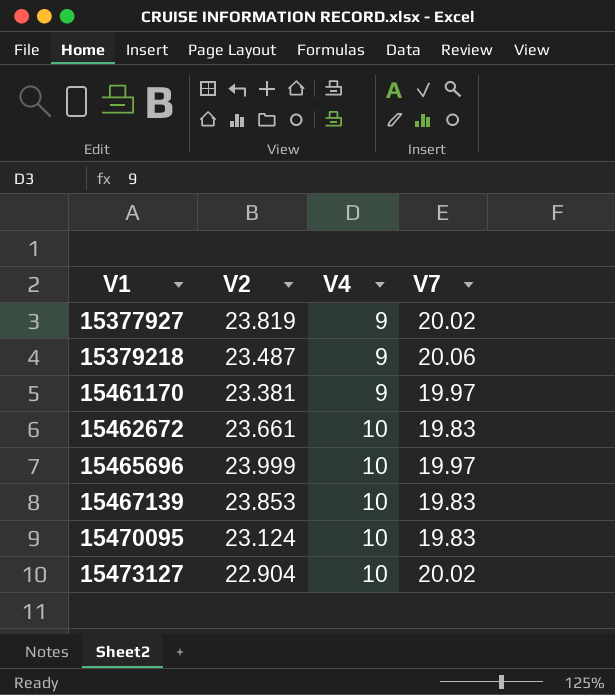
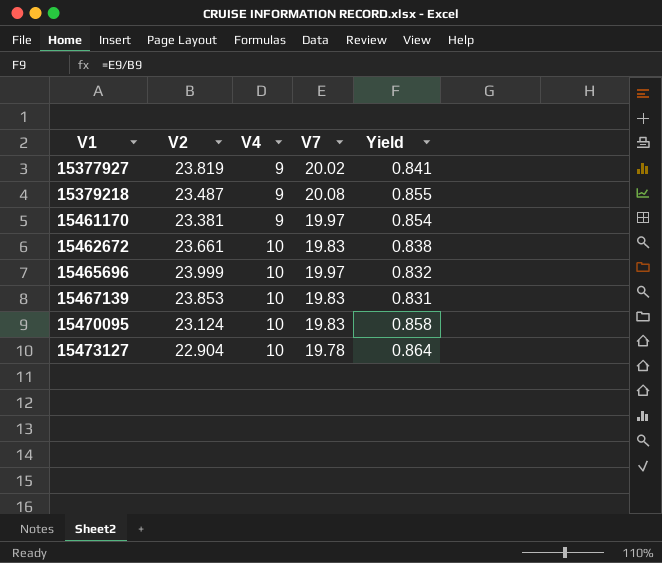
column Yield | formula: none -> [V7] / [V2]
15379218 | V7: 20.06 -> 20.08
15473127 | V7: 20.02 -> 19.78

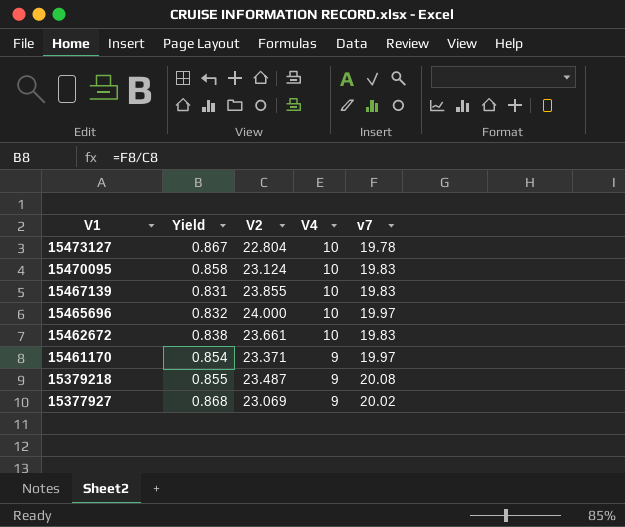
row order: V1 ascending -> V1 descending
column Yield | position: 5 -> 2
column name: V7 -> v7
15473127 | Yield: 0.864 -> 0.867
15473127 | V2: 22.904 -> 22.804
15467139 | V2: 23.853 -> 23.855
15465696 | V2: 23.999 -> 24.000
15461170 | V2: 23.381 -> 23.371
15377927 | Yield: 0.841 -> 0.868
15377927 | V2: 23.819 -> 23.069

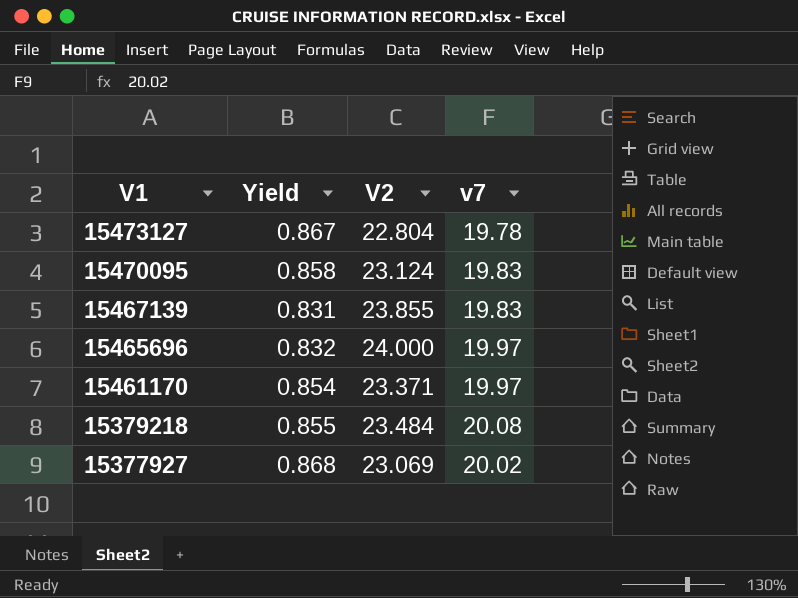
column V4 | position: 4 -> none
row 15462672: 0.838 | 23.661 | 10 | 19.83 -> none
15379218 | V2: 23.487 -> 23.484

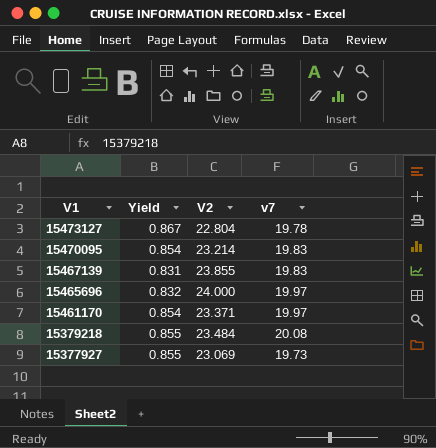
15470095 | Yield: 0.858 -> 0.854
15470095 | V2: 23.124 -> 23.214
15377927 | Yield: 0.868 -> 0.855
15377927 | v7: 20.02 -> 19.73

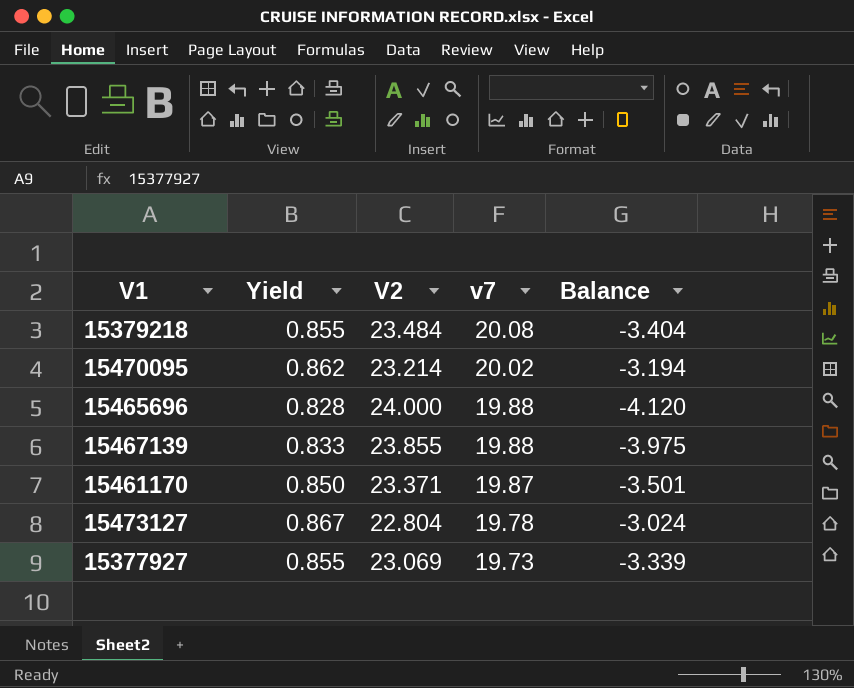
row order: V1 descending -> v7 descending
column Balance | formula: none -> [v7] - [V2]
15470095 | Yield: 0.854 -> 0.862
15470095 | v7: 19.83 -> 20.02
15465696 | Yield: 0.832 -> 0.828
15465696 | v7: 19.97 -> 19.88
15467139 | Yield: 0.831 -> 0.833
15467139 | v7: 19.83 -> 19.88
15461170 | Yield: 0.854 -> 0.850
15461170 | v7: 19.97 -> 19.87

